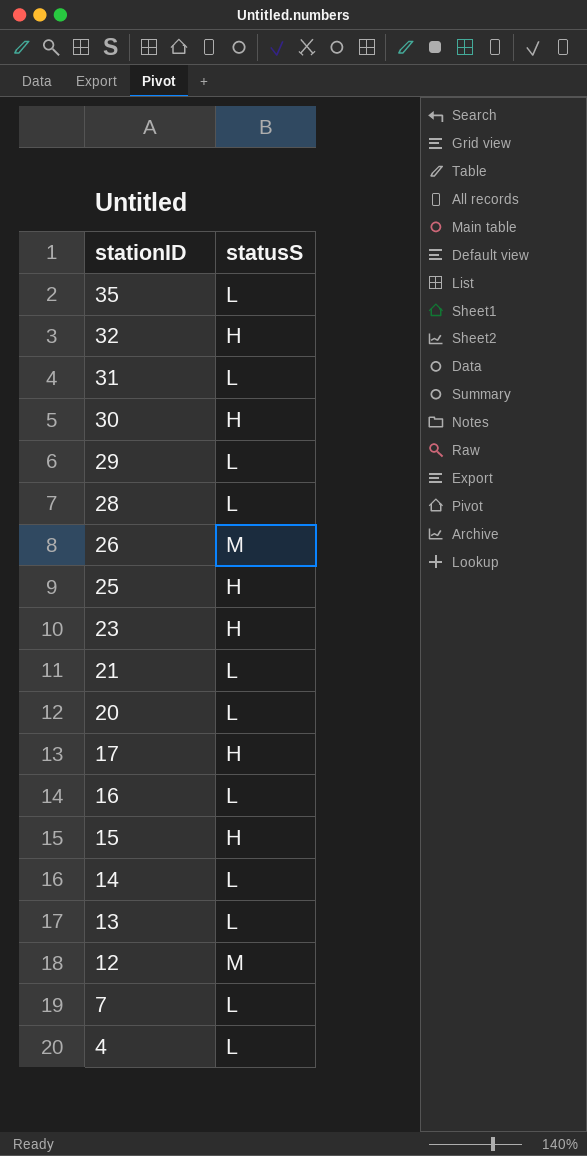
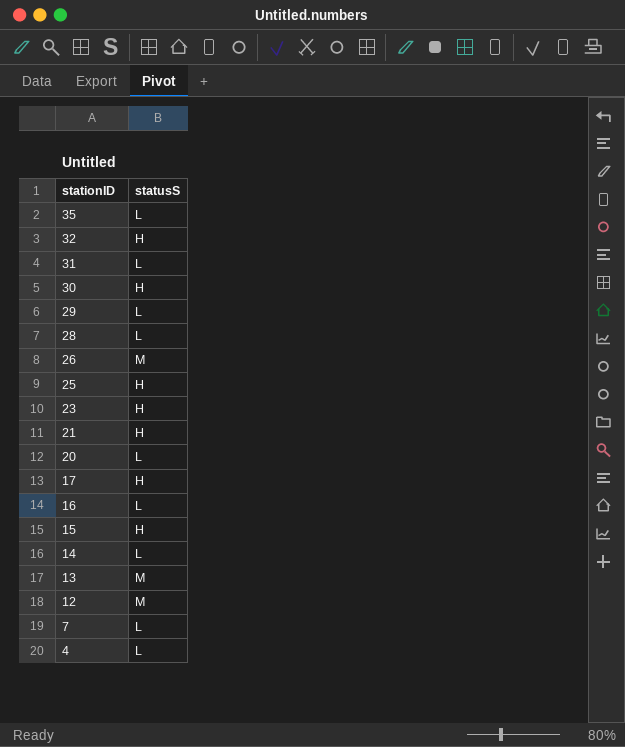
21 | statusS: L -> H
13 | statusS: L -> M

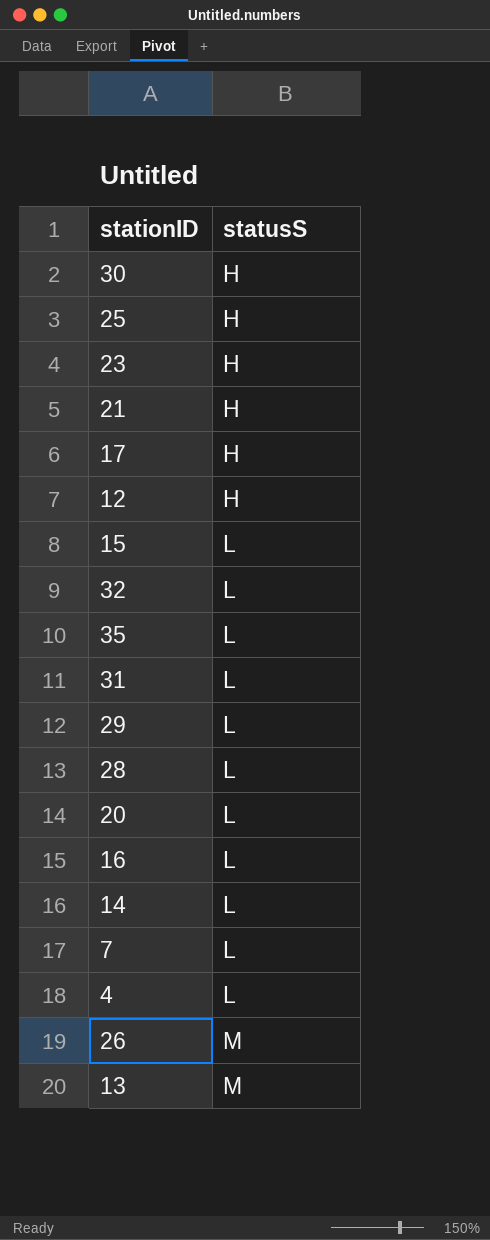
row order: stationID descending -> statusS ascending
12 | statusS: M -> H
15 | statusS: H -> L
32 | statusS: H -> L

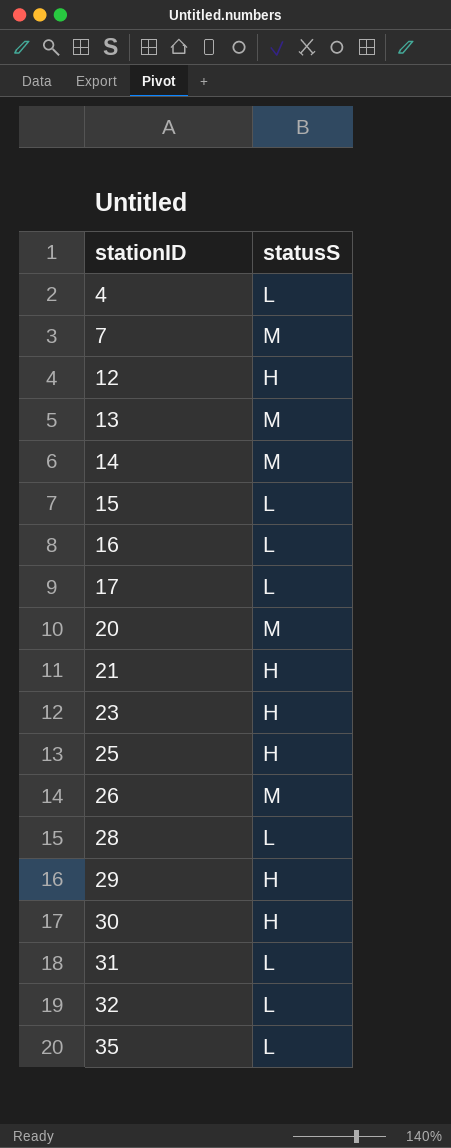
row order: statusS ascending -> stationID ascending
7 | statusS: L -> M
14 | statusS: L -> M
17 | statusS: H -> L
20 | statusS: L -> M
29 | statusS: L -> H

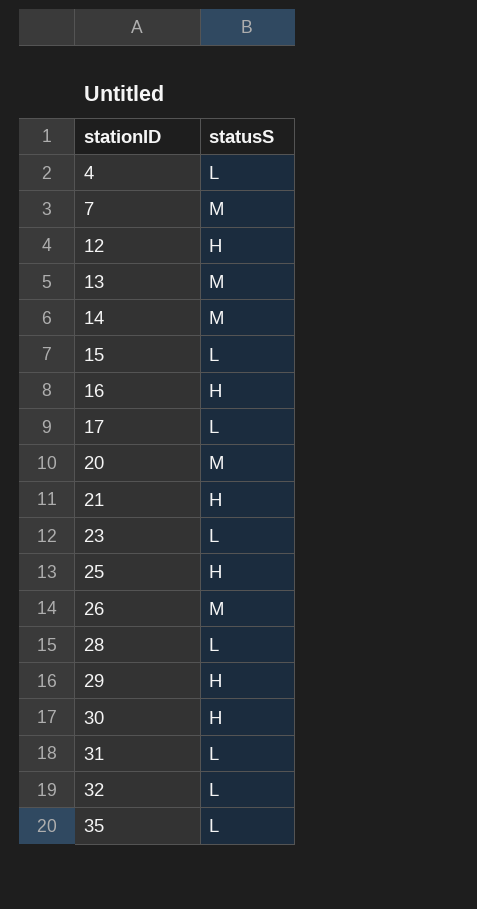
16 | statusS: L -> H
23 | statusS: H -> L

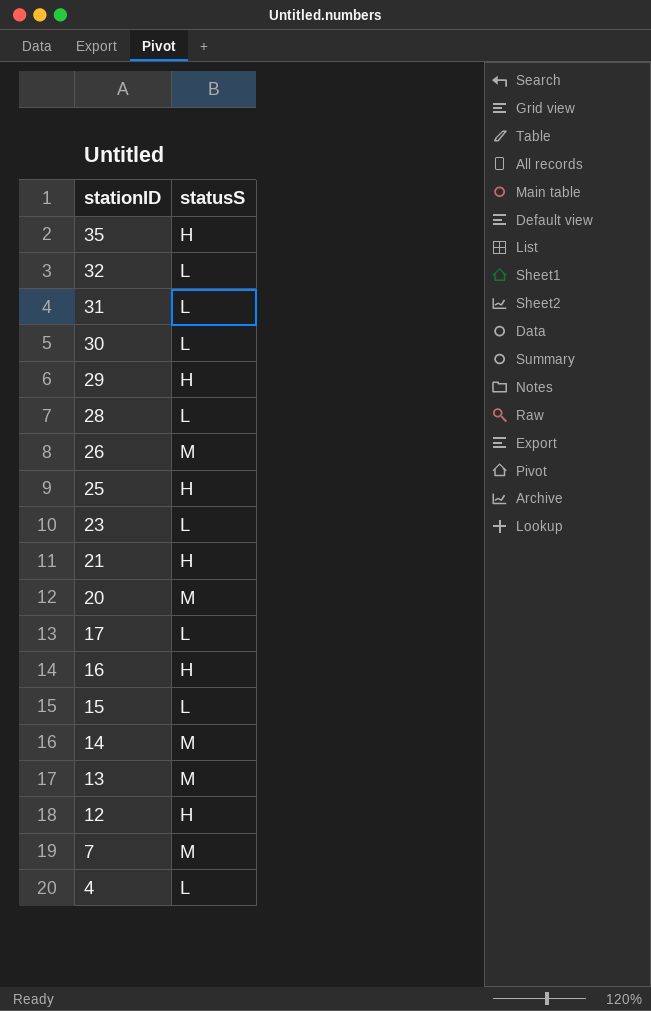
row order: stationID ascending -> stationID descending
35 | statusS: L -> H
30 | statusS: H -> L

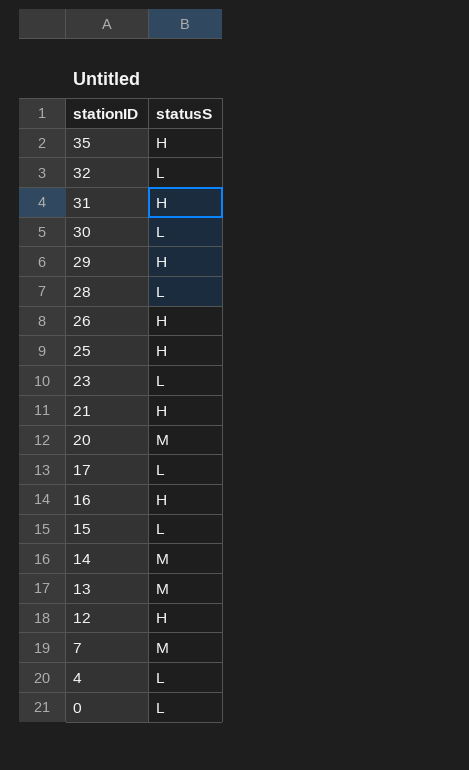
31 | statusS: L -> H
26 | statusS: M -> H
row 0: none -> L

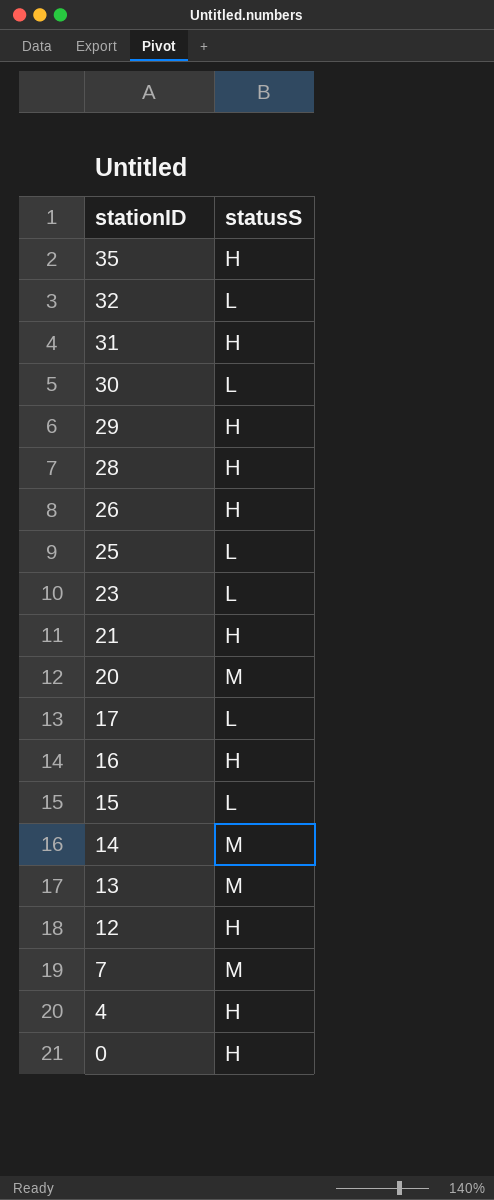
28 | statusS: L -> H
25 | statusS: H -> L
4 | statusS: L -> H
0 | statusS: L -> H

